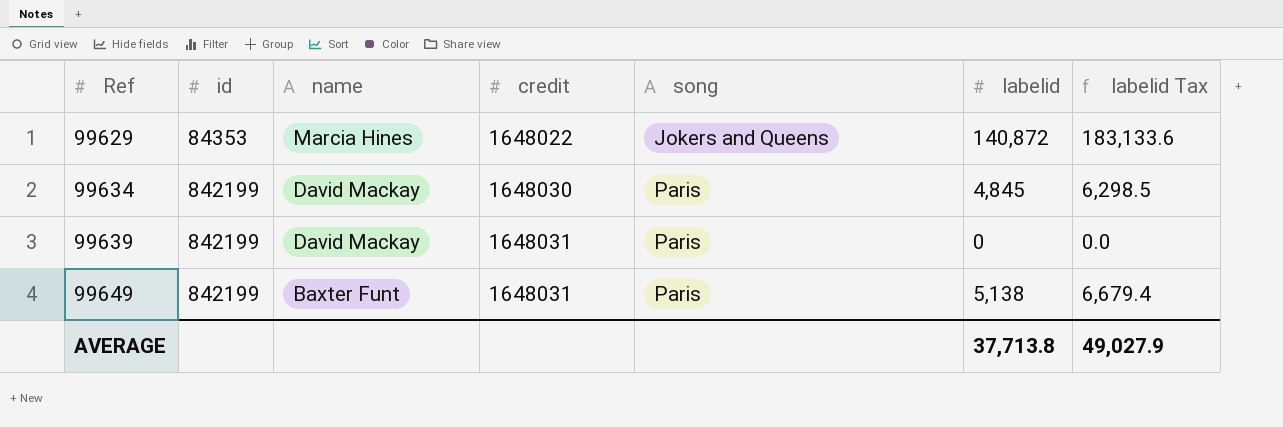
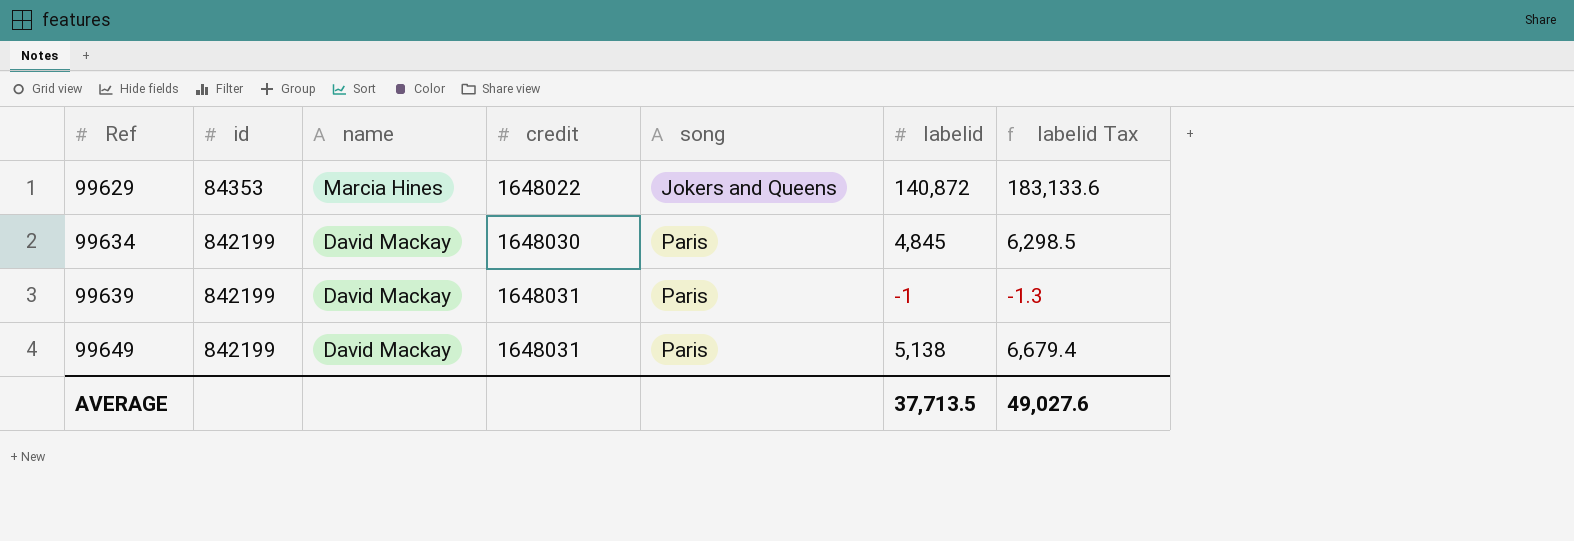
99639 | labelid: 0 -> -1
99639 | labelid Tax: 0.0 -> -1.3
99649 | name: Baxter Funt -> David Mackay
AVERAGE | labelid: 37,713.8 -> 37,713.5
AVERAGE | labelid Tax: 49,027.9 -> 49,027.6

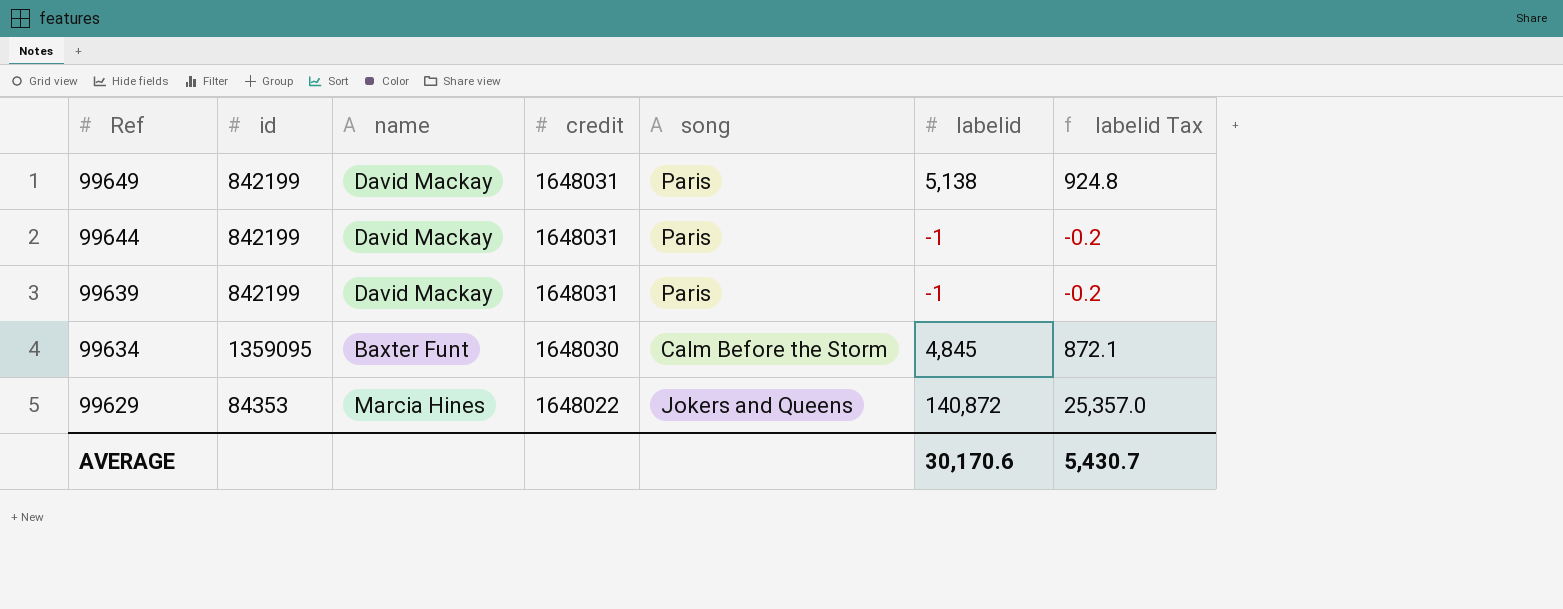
row order: Ref ascending -> Ref descending
column labelid Tax | formula: [labelid] * 1.3 -> [labelid] * 0.18
row 99644: none -> 842199 | David Mackay | 1648031 | Paris | -1 | -0.2
99634 | id: 842199 -> 1359095
99634 | name: David Mackay -> Baxter Funt
99634 | song: Paris -> Calm Before the Storm
AVERAGE | labelid: 37,713.5 -> 30,170.6
AVERAGE | labelid Tax: 49,027.6 -> 5,430.7

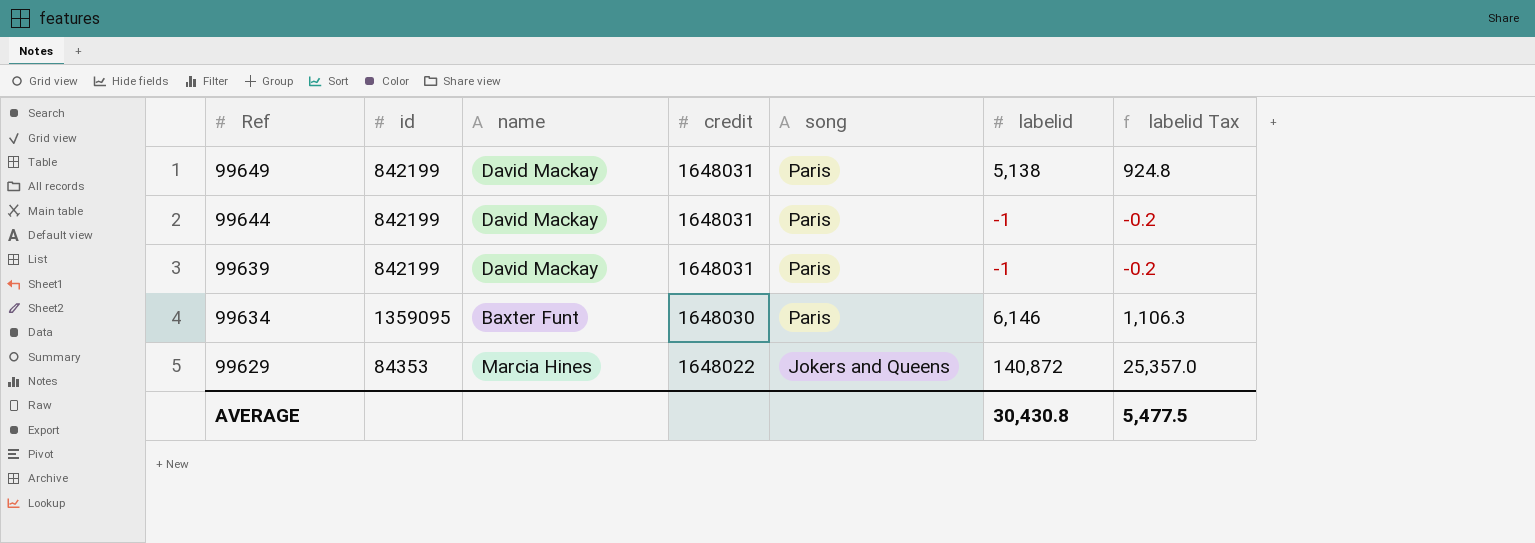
99634 | song: Calm Before the Storm -> Paris
99634 | labelid: 4,845 -> 6,146
99634 | labelid Tax: 872.1 -> 1,106.3
AVERAGE | labelid: 30,170.6 -> 30,430.8
AVERAGE | labelid Tax: 5,430.7 -> 5,477.5

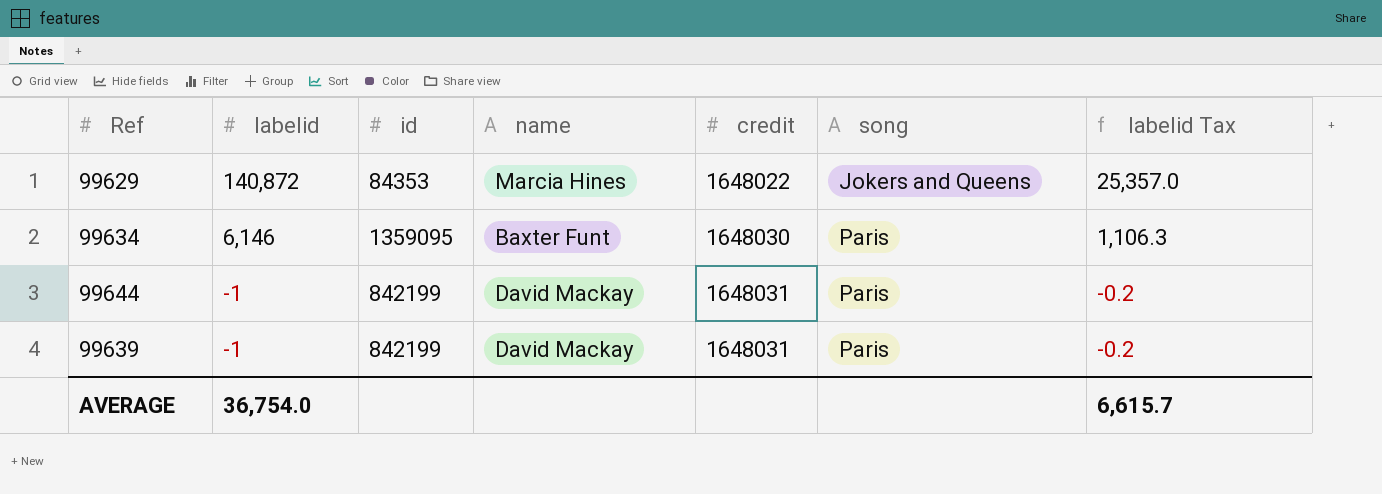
row order: Ref descending -> labelid descending
column labelid | position: 6 -> 2
row 99649: 842199 | David Mackay | 1648031 | Paris | 5,138 | 924.8 -> none
AVERAGE | labelid: 30,430.8 -> 36,754.0
AVERAGE | labelid Tax: 5,477.5 -> 6,615.7

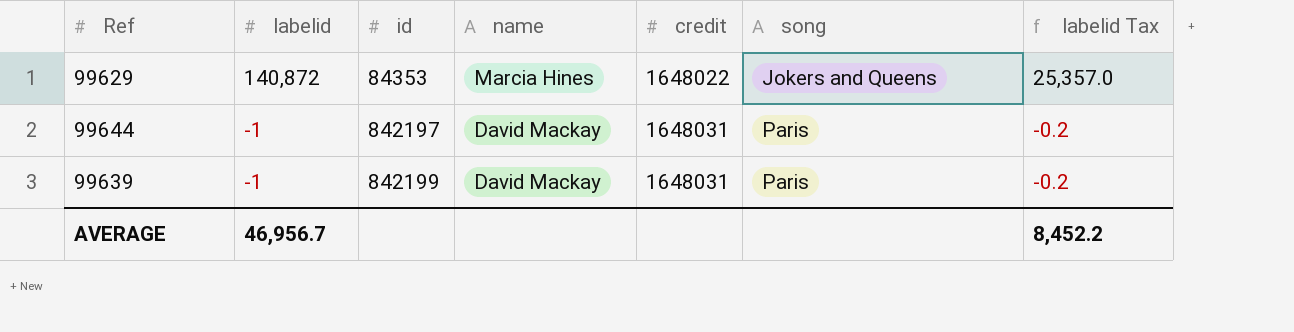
row 99634: 6,146 | 1359095 | Baxter Funt | 1648030 | Paris | 1,106.3 -> none
99644 | id: 842199 -> 842197
AVERAGE | labelid: 36,754.0 -> 46,956.7
AVERAGE | labelid Tax: 6,615.7 -> 8,452.2

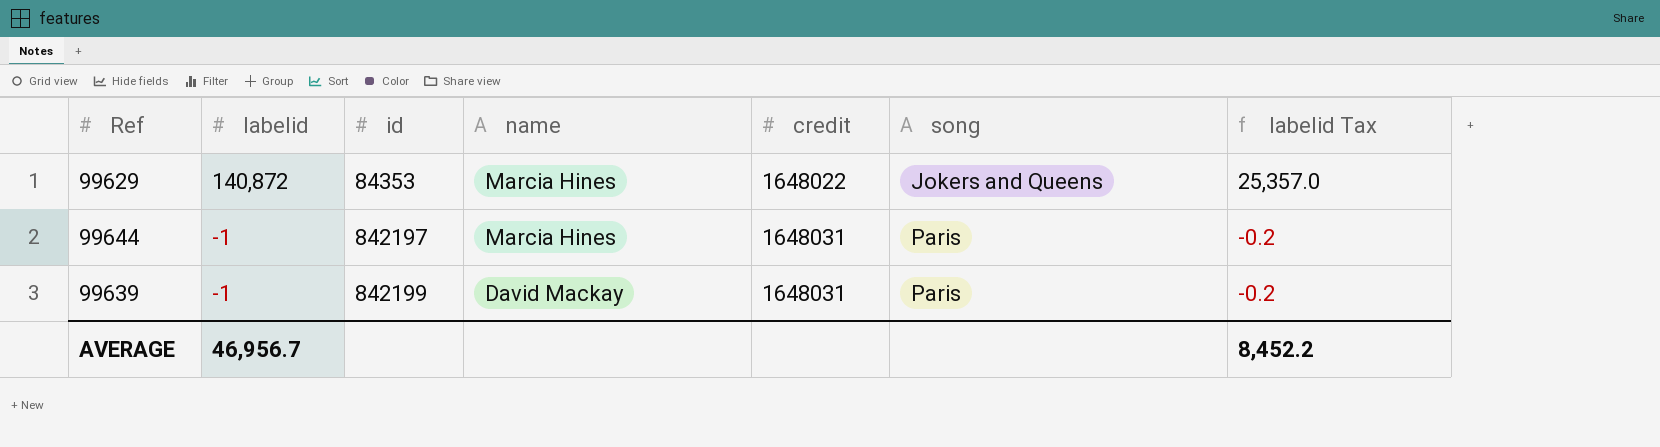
99644 | name: David Mackay -> Marcia Hines

